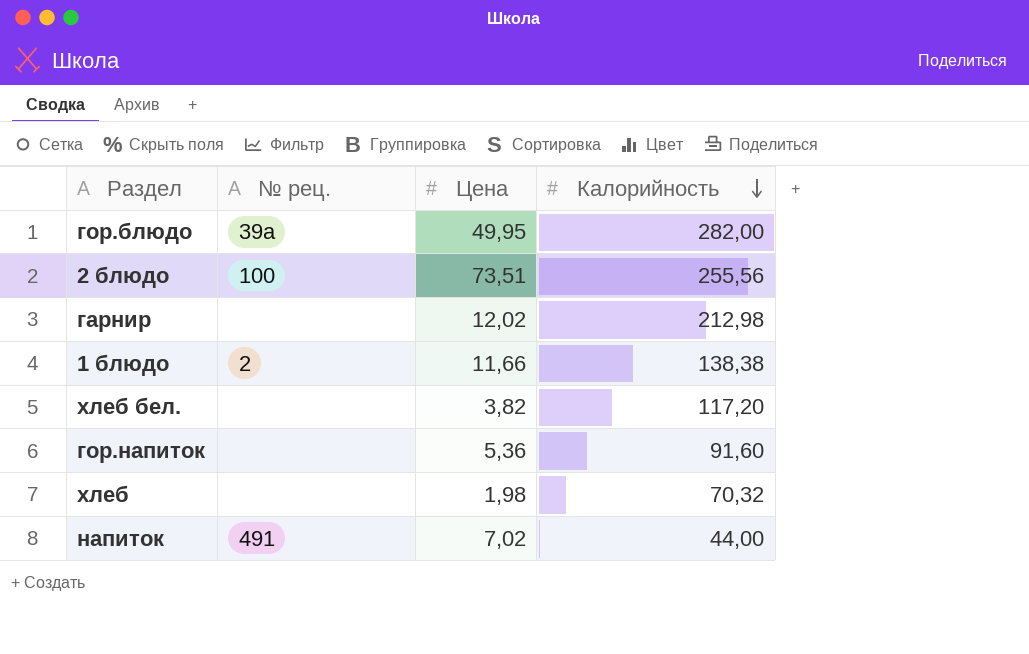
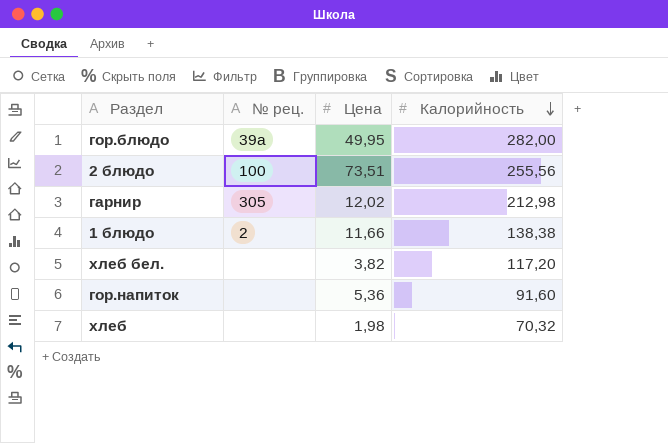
row напиток: 491 | 7,02 | 44,00 -> none
гарнир | № рец.: none -> 305

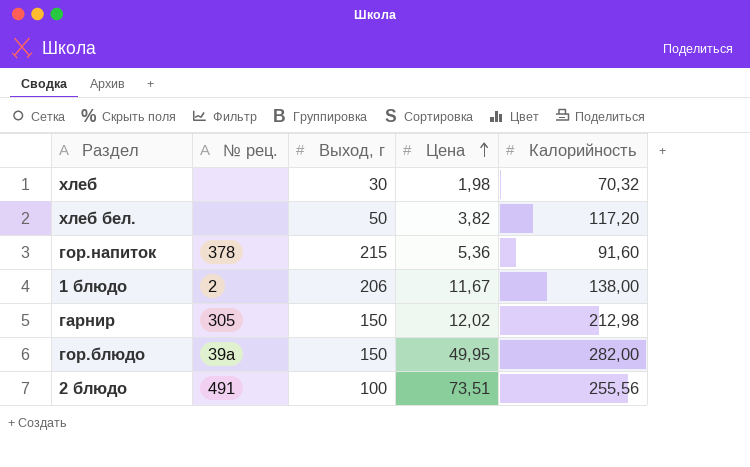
row order: Калорийность descending -> Цена ascending
column Выход, г | position: none -> 3
гор.напиток | № рец.: none -> 378
1 блюдо | Цена: 11,66 -> 11,67
1 блюдо | Калорийность: 138,38 -> 138,00
2 блюдо | № рец.: 100 -> 491

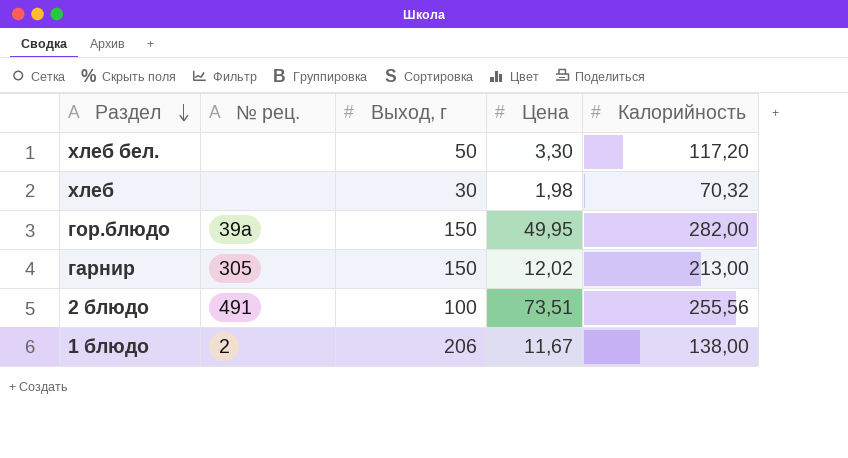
row order: Цена ascending -> Раздел descending
row гор.напиток: 378 | 215 | 5,36 | 91,60 -> none
хлеб бел. | Цена: 3,82 -> 3,30
гарнир | Калорийность: 212,98 -> 213,00

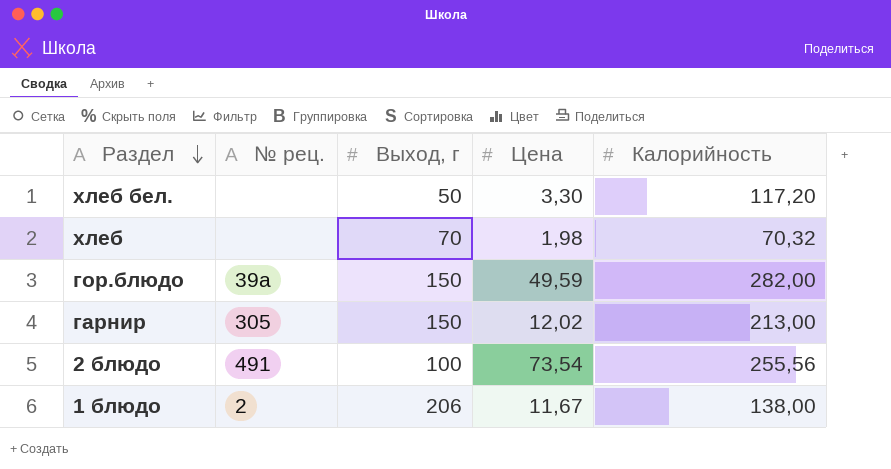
хлеб | Выход, г: 30 -> 70
гор.блюдо | Цена: 49,95 -> 49,59
2 блюдо | Цена: 73,51 -> 73,54

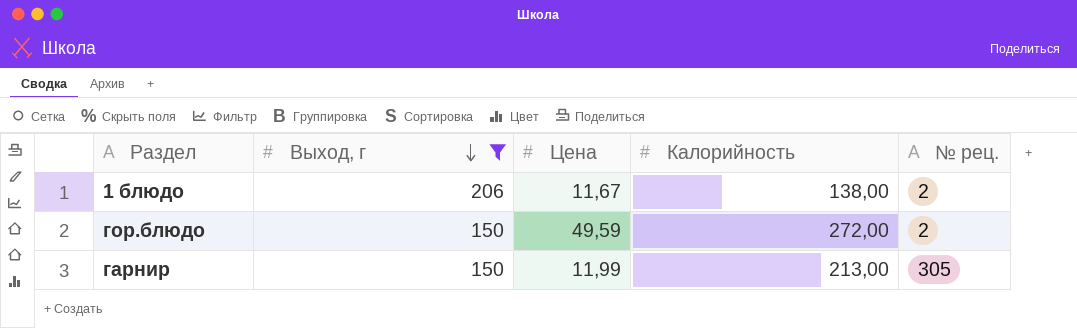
filter: none -> Выход, г >= 150
row order: Раздел descending -> Выход, г descending
column № рец. | position: 2 -> 5
гор.блюдо | Калорийность: 282,00 -> 272,00
гор.блюдо | № рец.: 39а -> 2
гарнир | Цена: 12,02 -> 11,99

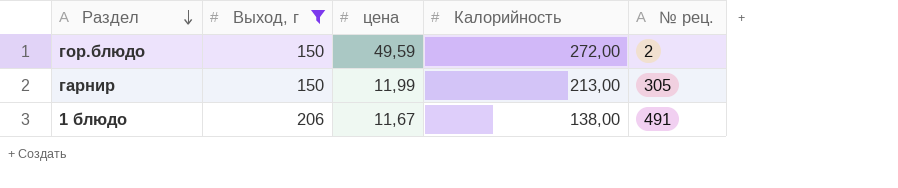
row order: Выход, г descending -> Раздел descending
column name: Цена -> цена
1 блюдо | № рец.: 2 -> 491

